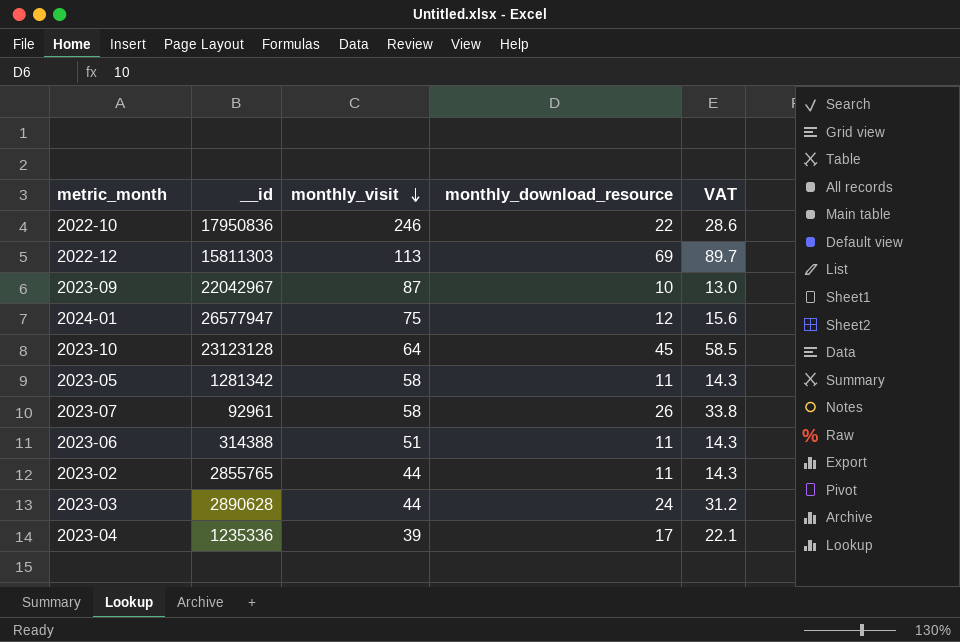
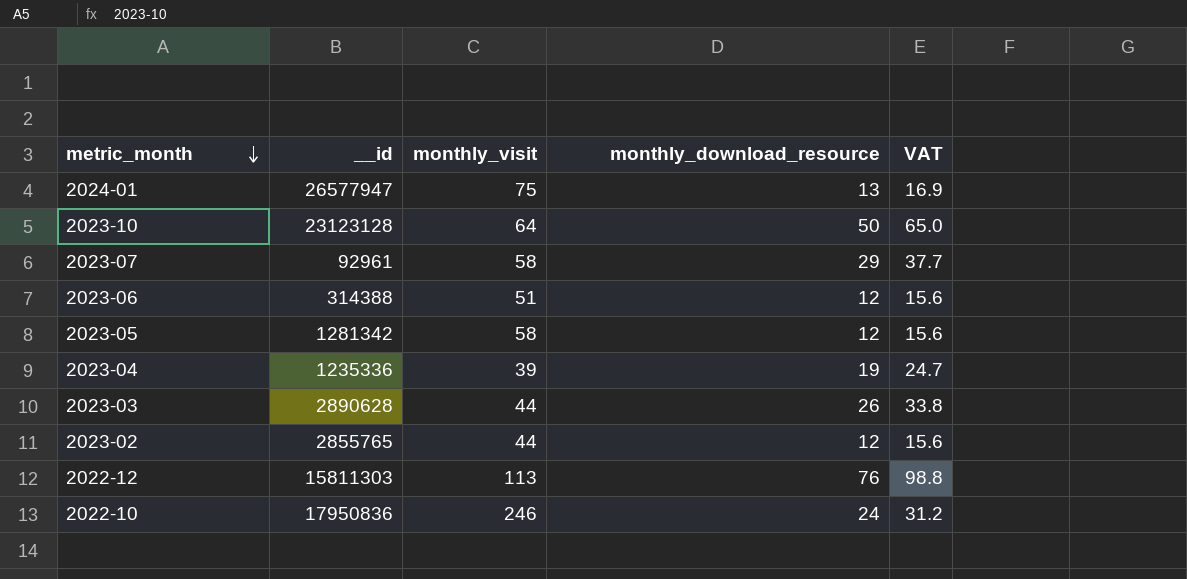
row order: monthly_visit descending -> metric_month descending
row 2023-09: 22042967 | 87 | 10 | 13.0 -> none
2024-01 | monthly_download_resource: 12 -> 13
2024-01 | VAT: 15.6 -> 16.9
2023-10 | monthly_download_resource: 45 -> 50
2023-10 | VAT: 58.5 -> 65.0
2023-07 | monthly_download_resource: 26 -> 29
2023-07 | VAT: 33.8 -> 37.7
2023-06 | monthly_download_resource: 11 -> 12
2023-06 | VAT: 14.3 -> 15.6
2023-05 | monthly_download_resource: 11 -> 12
2023-05 | VAT: 14.3 -> 15.6
2023-04 | monthly_download_resource: 17 -> 19
2023-04 | VAT: 22.1 -> 24.7
2023-03 | monthly_download_resource: 24 -> 26
2023-03 | VAT: 31.2 -> 33.8
2023-02 | monthly_download_resource: 11 -> 12
2023-02 | VAT: 14.3 -> 15.6
2022-12 | monthly_download_resource: 69 -> 76
2022-12 | VAT: 89.7 -> 98.8
2022-10 | monthly_download_resource: 22 -> 24
2022-10 | VAT: 28.6 -> 31.2

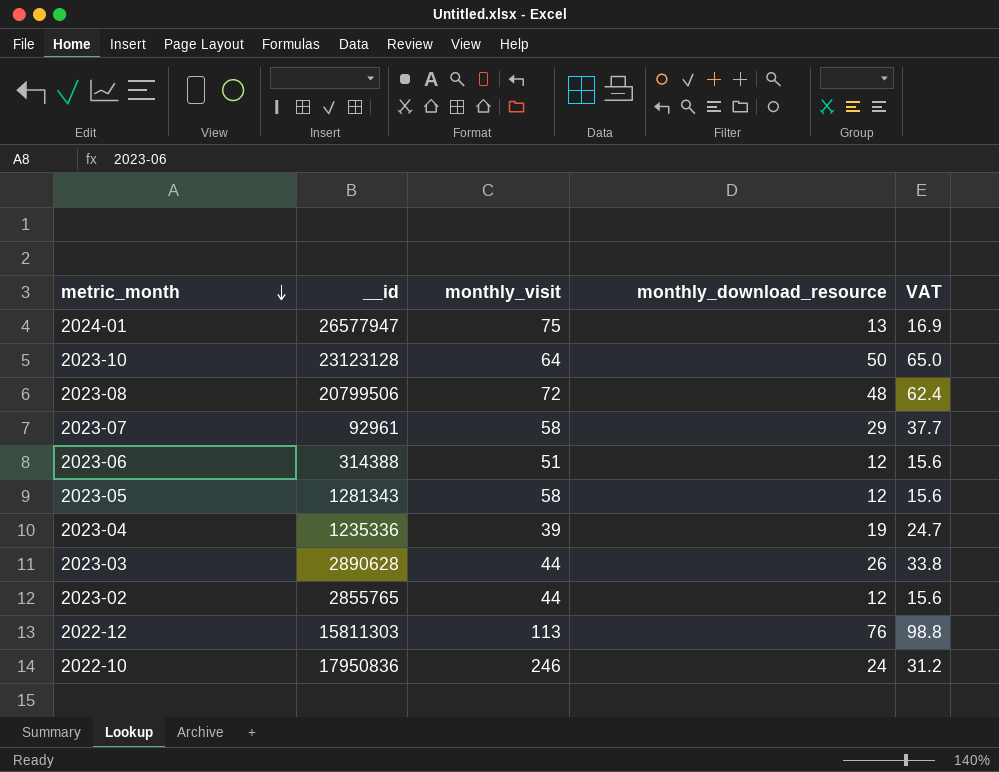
row 2023-08: none -> 20799506 | 72 | 48 | 62.4
2023-05 | __id: 1281342 -> 1281343

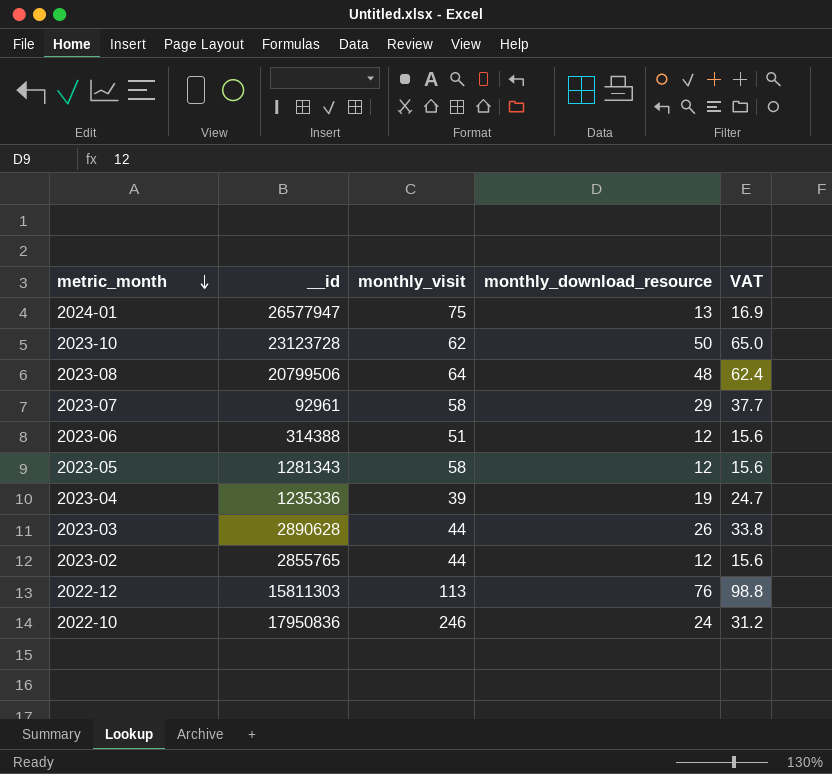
2023-10 | __id: 23123128 -> 23123728
2023-10 | monthly_visit: 64 -> 62
2023-08 | monthly_visit: 72 -> 64

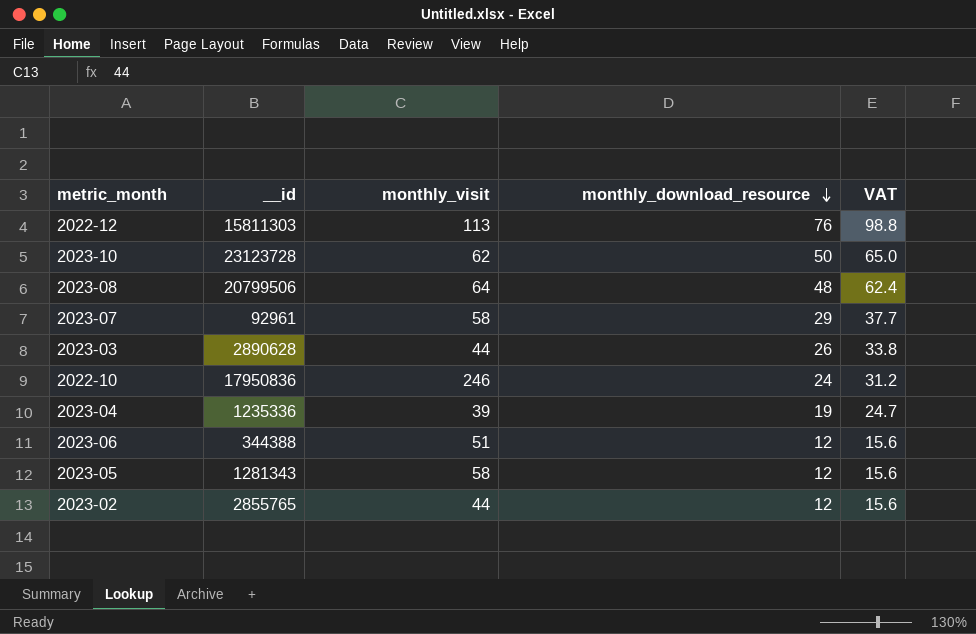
row order: metric_month descending -> monthly_download_resource descending
row 2024-01: 26577947 | 75 | 13 | 16.9 -> none
2023-06 | __id: 314388 -> 344388

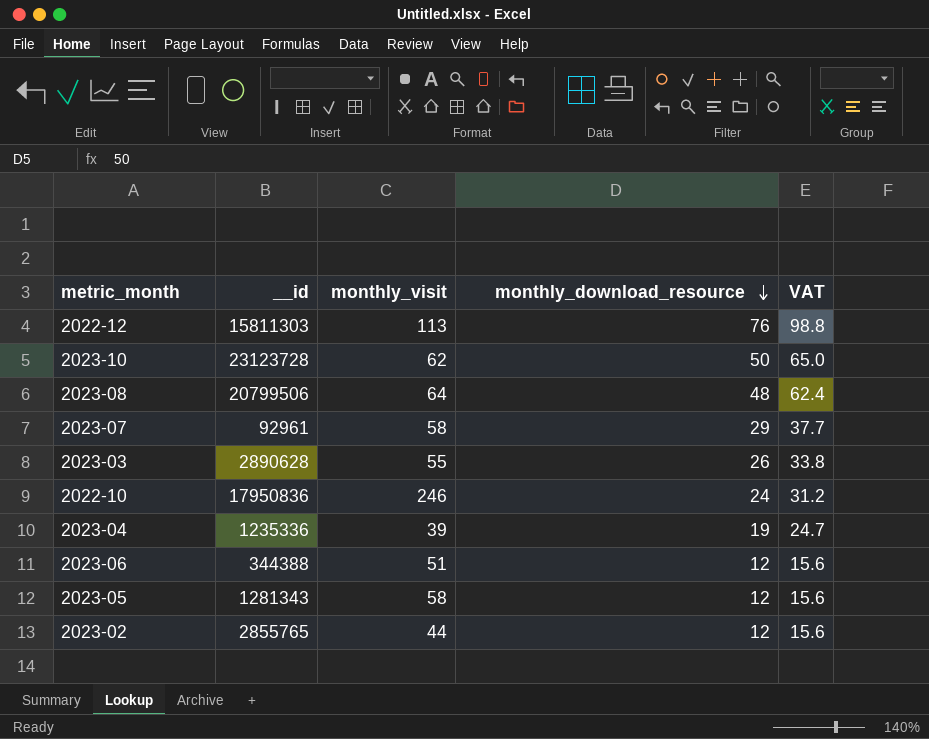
2023-03 | monthly_visit: 44 -> 55

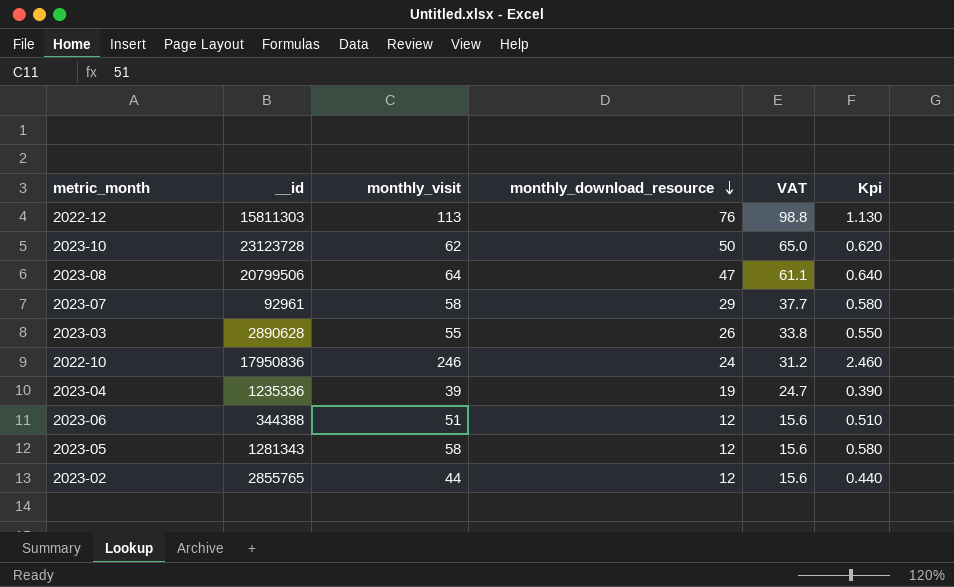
column Kpi | formula: none -> [monthly_visit] * 0.01
2023-08 | monthly_download_resource: 48 -> 47
2023-08 | VAT: 62.4 -> 61.1

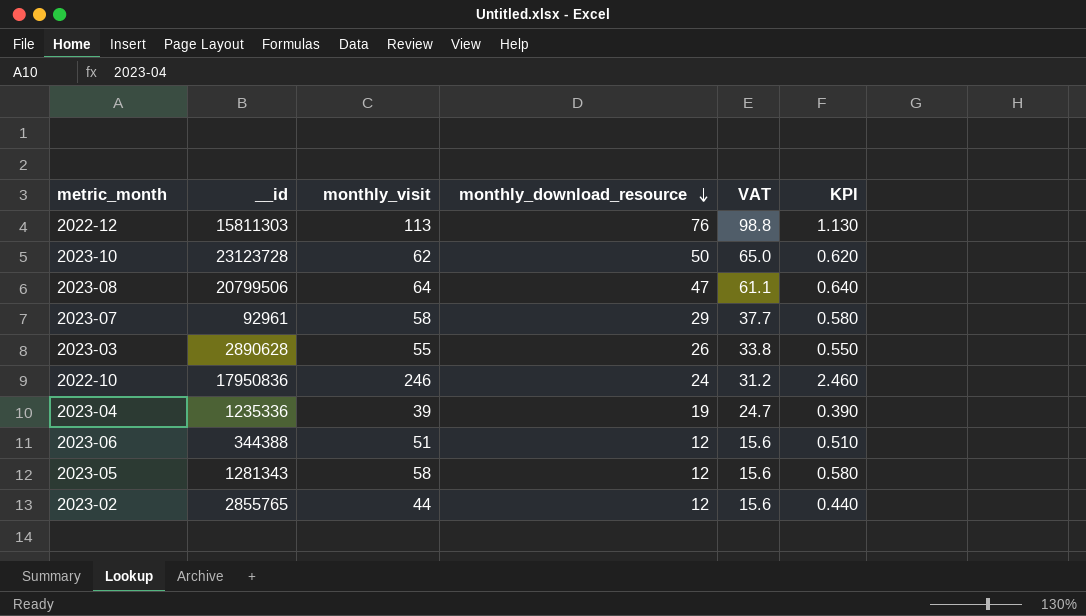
column name: Kpi -> KPI

